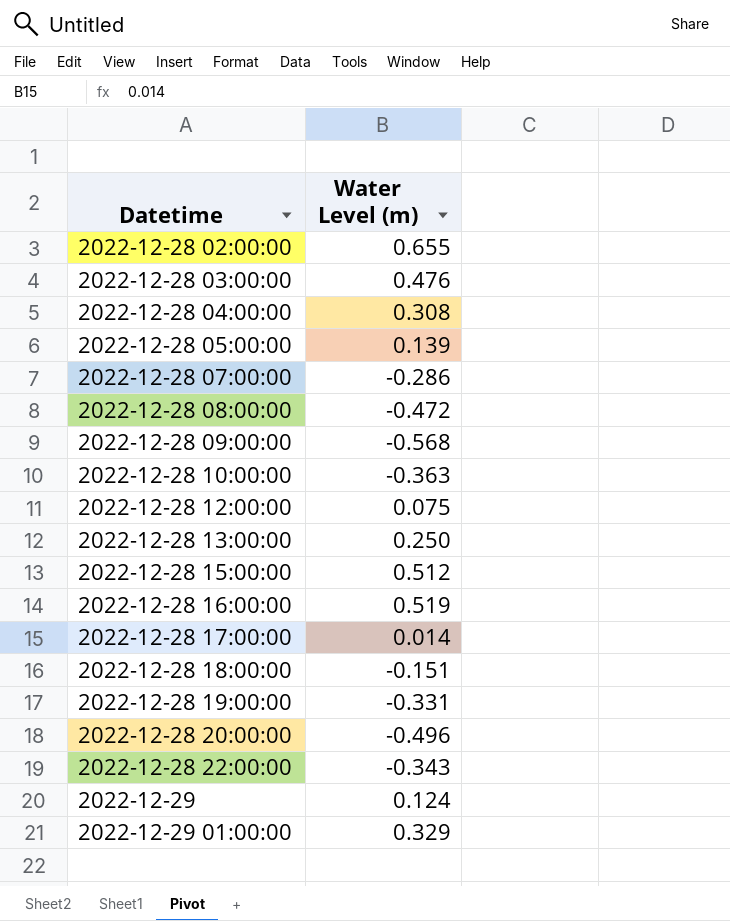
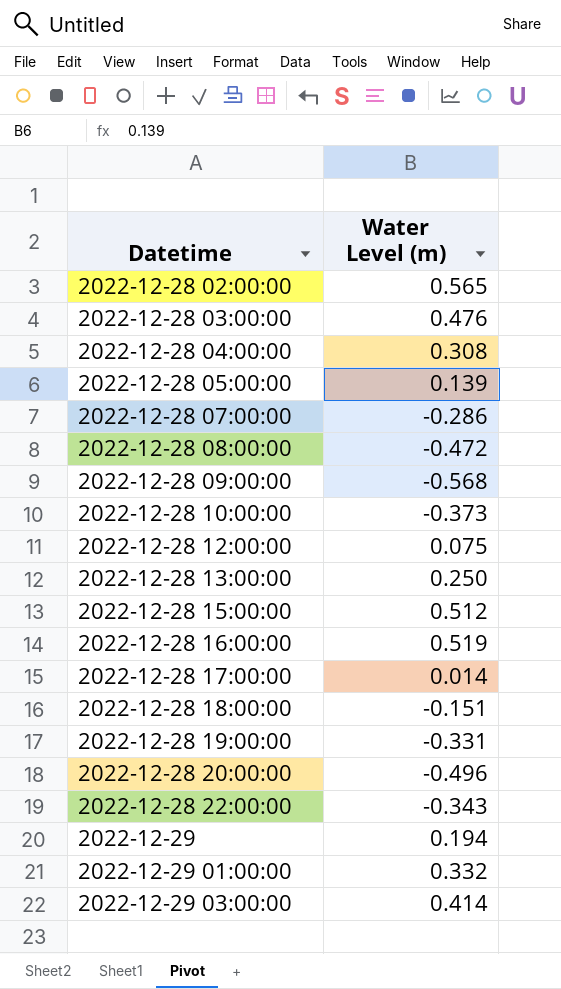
2022-12-28 02:00:00 | Water Level (m): 0.655 -> 0.565
2022-12-28 10:00:00 | Water Level (m): -0.363 -> -0.373
2022-12-29 | Water Level (m): 0.124 -> 0.194
2022-12-29 01:00:00 | Water Level (m): 0.329 -> 0.332
row 2022-12-29 03:00:00: none -> 0.414

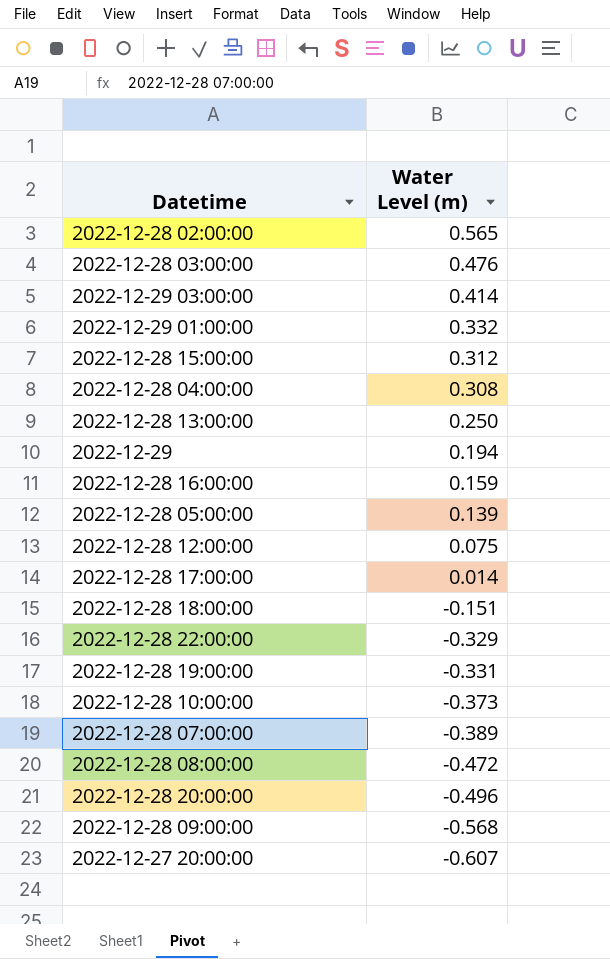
row order: Datetime ascending -> Water Level (m) descending
2022-12-28 15:00:00 | Water Level (m): 0.512 -> 0.312
2022-12-28 16:00:00 | Water Level (m): 0.519 -> 0.159
2022-12-28 22:00:00 | Water Level (m): -0.343 -> -0.329
2022-12-28 07:00:00 | Water Level (m): -0.286 -> -0.389
row 2022-12-27 20:00:00: none -> -0.607

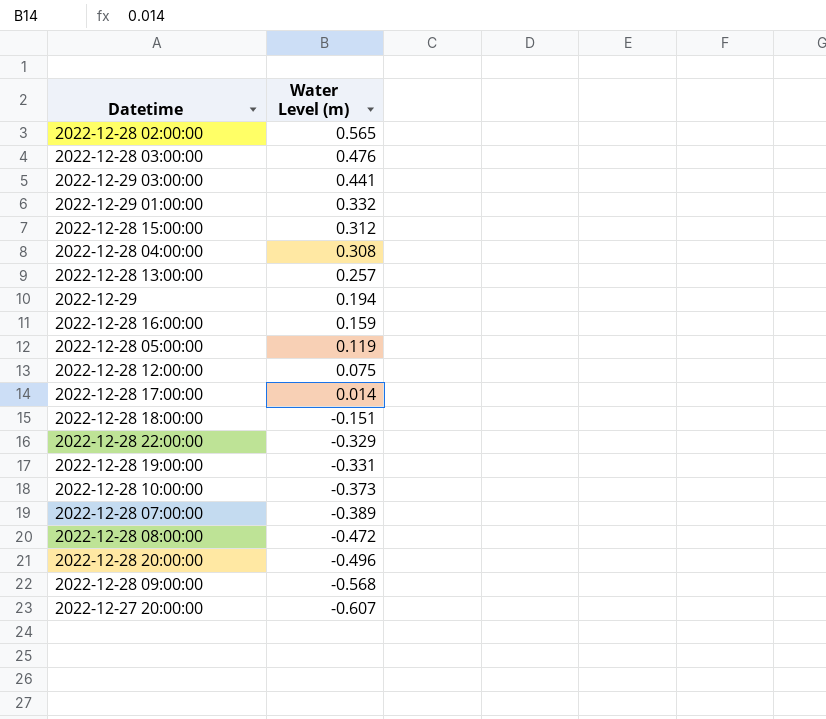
2022-12-29 03:00:00 | Water Level (m): 0.414 -> 0.441
2022-12-28 13:00:00 | Water Level (m): 0.250 -> 0.257
2022-12-28 05:00:00 | Water Level (m): 0.139 -> 0.119

